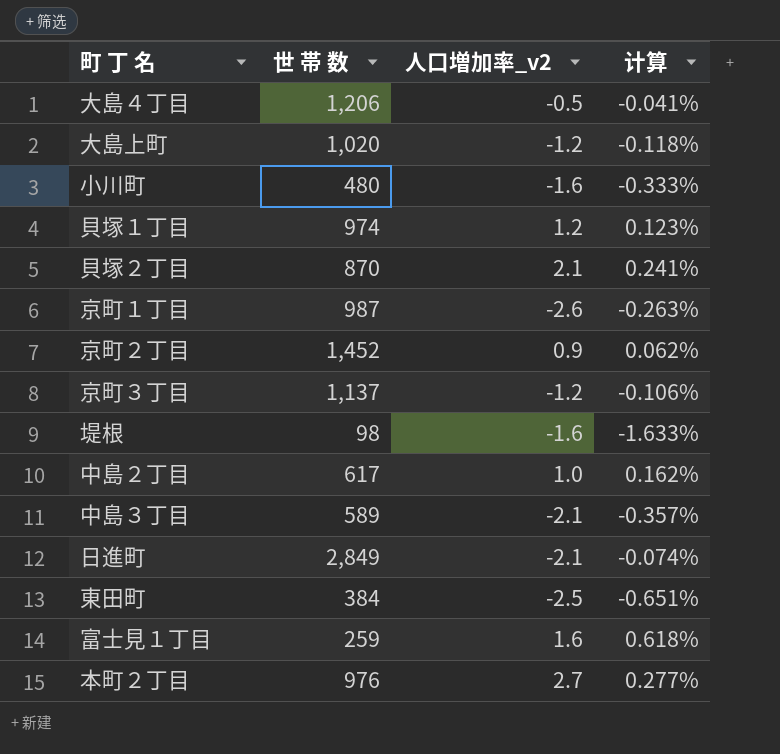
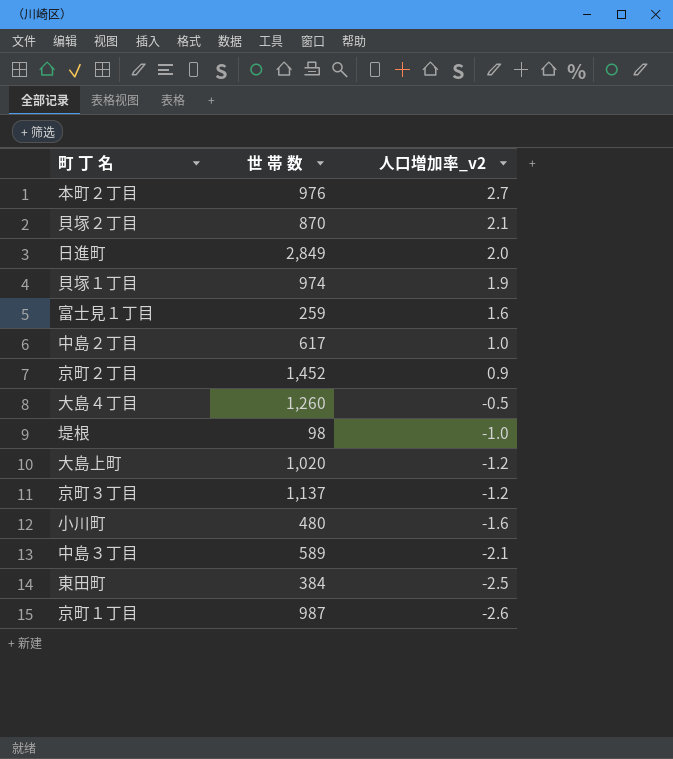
row order: none -> 人口増加率_v2 descending
column 计算 | formula: [人口増加率_v2] / [世 帯 数] -> none
日進町 | 人口増加率_v2: -2.1 -> 2.0
貝塚１丁目 | 人口増加率_v2: 1.2 -> 1.9
大島４丁目 | 世 帯 数: 1,206 -> 1,260
堤根 | 人口増加率_v2: -1.6 -> -1.0

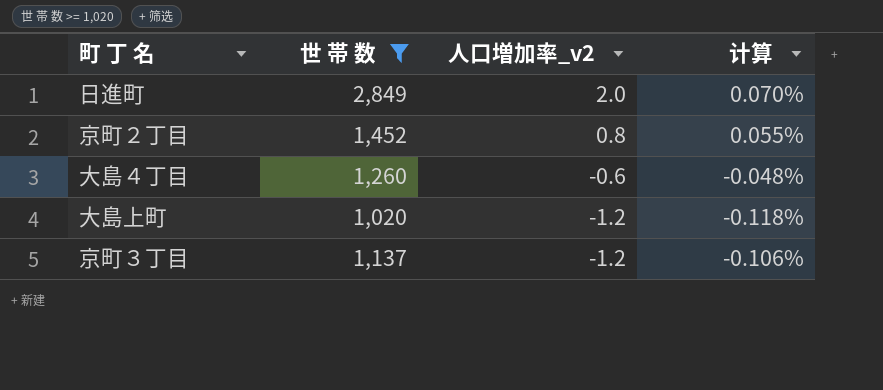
filter: none -> 世 帯 数 >= 1,020
column 计算 | formula: none -> [人口増加率_v2] / [世 帯 数]
京町２丁目 | 人口増加率_v2: 0.9 -> 0.8
大島４丁目 | 人口増加率_v2: -0.5 -> -0.6

